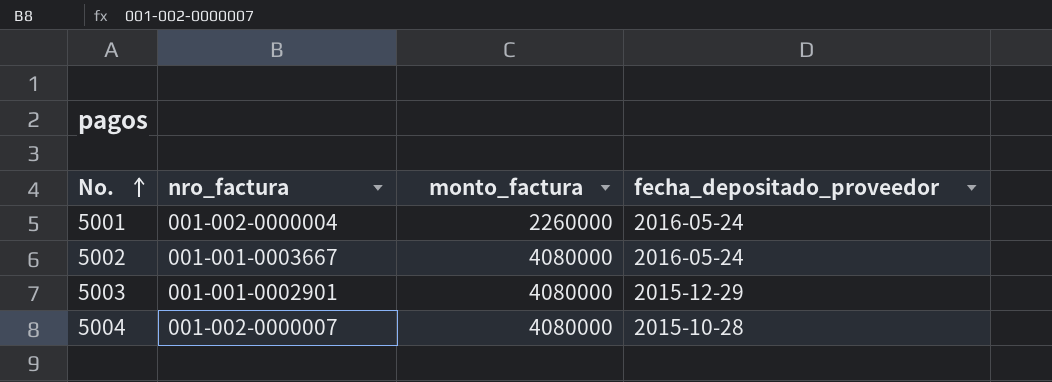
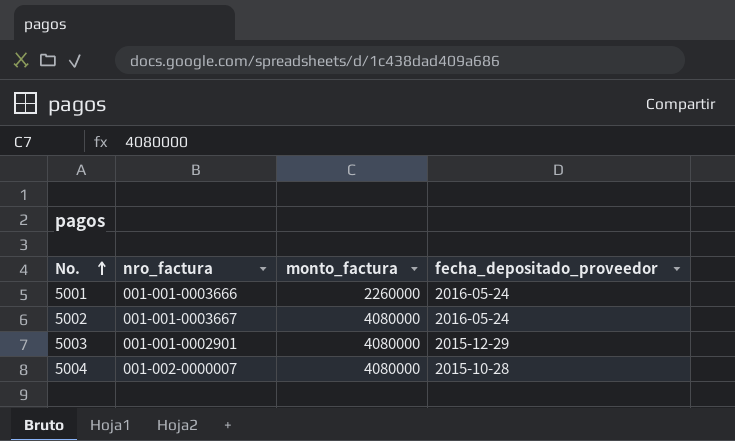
5001 | nro_factura: 001-002-0000004 -> 001-001-0003666

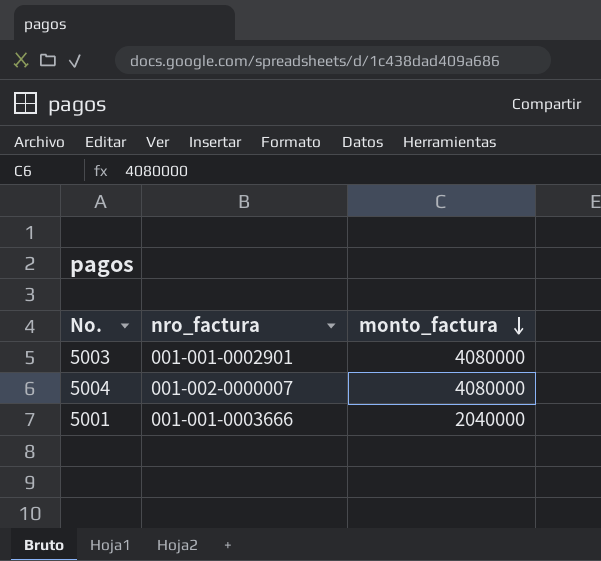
row order: No. ascending -> monto_factura descending
column fecha_depositado_proveedor | position: 4 -> none
row 5002: 001-001-0003667 | 4080000 | 2016-05-24 -> none
5001 | monto_factura: 2260000 -> 2040000

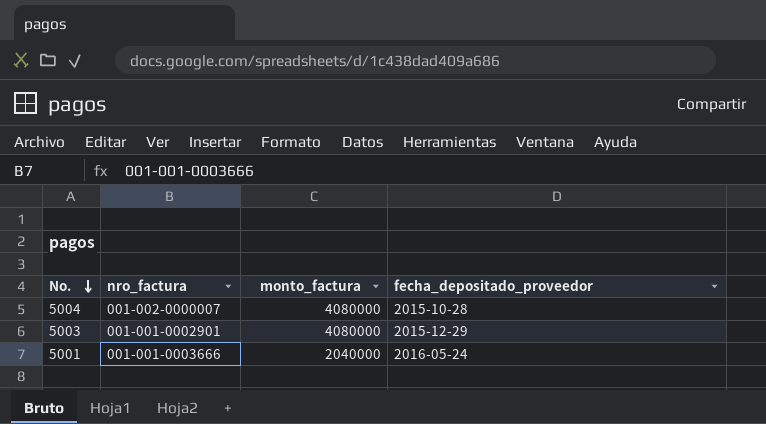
row order: monto_factura descending -> No. descending
column fecha_depositado_proveedor | position: none -> 4

